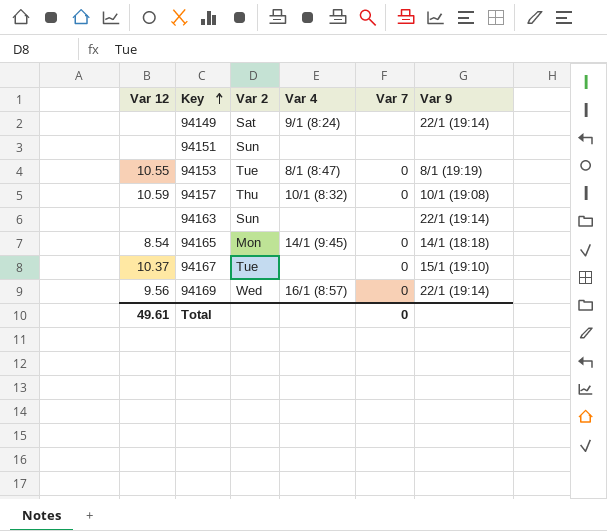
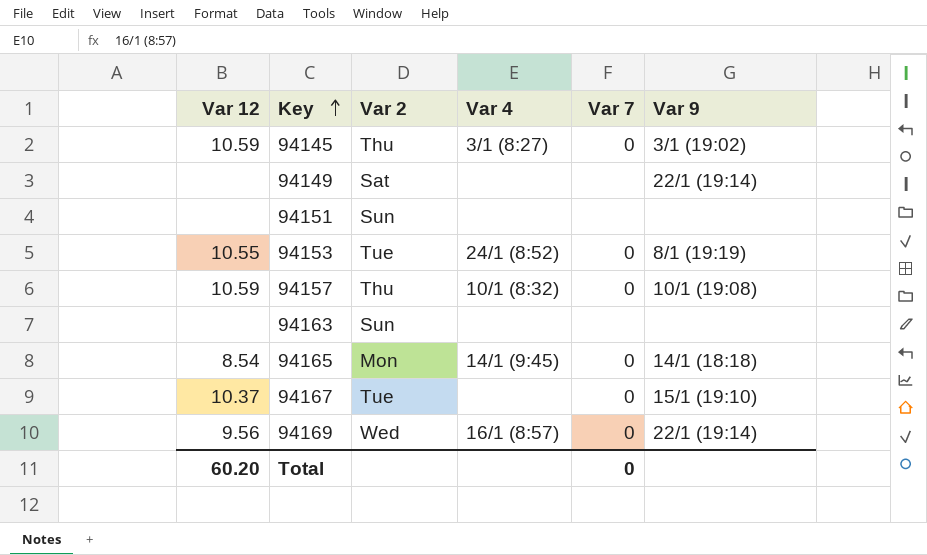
row 94145: none -> 10.59 | Thu | 3/1 (8:27) | 0 | 3/1 (19:02)
94149 | Var 4: 9/1 (8:24) -> none
94153 | Var 4: 8/1 (8:47) -> 24/1 (8:52)
94163 | Var 9: 22/1 (19:14) -> none
Total | Var 12: 49.61 -> 60.20

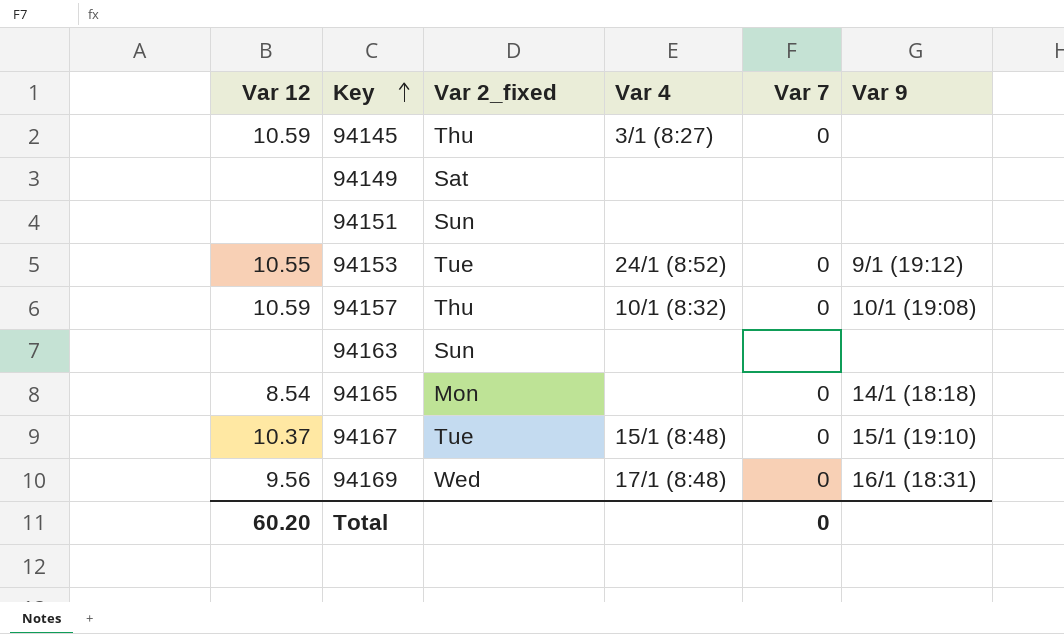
column name: Var 2 -> Var 2_fixed
94145 | Var 9: 3/1 (19:02) -> none
94149 | Var 9: 22/1 (19:14) -> none
94153 | Var 9: 8/1 (19:19) -> 9/1 (19:12)
94165 | Var 4: 14/1 (9:45) -> none
94167 | Var 4: none -> 15/1 (8:48)
94169 | Var 4: 16/1 (8:57) -> 17/1 (8:48)
94169 | Var 9: 22/1 (19:14) -> 16/1 (18:31)

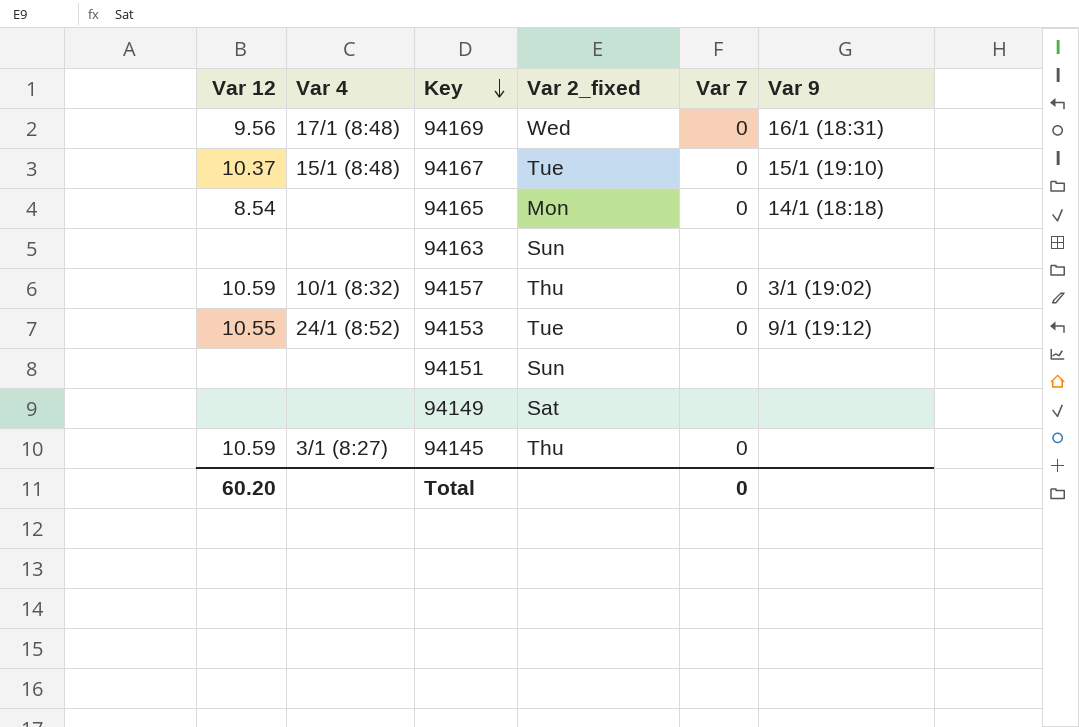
row order: Key ascending -> Key descending
column Var 4 | position: 4 -> 2
94157 | Var 9: 10/1 (19:08) -> 3/1 (19:02)

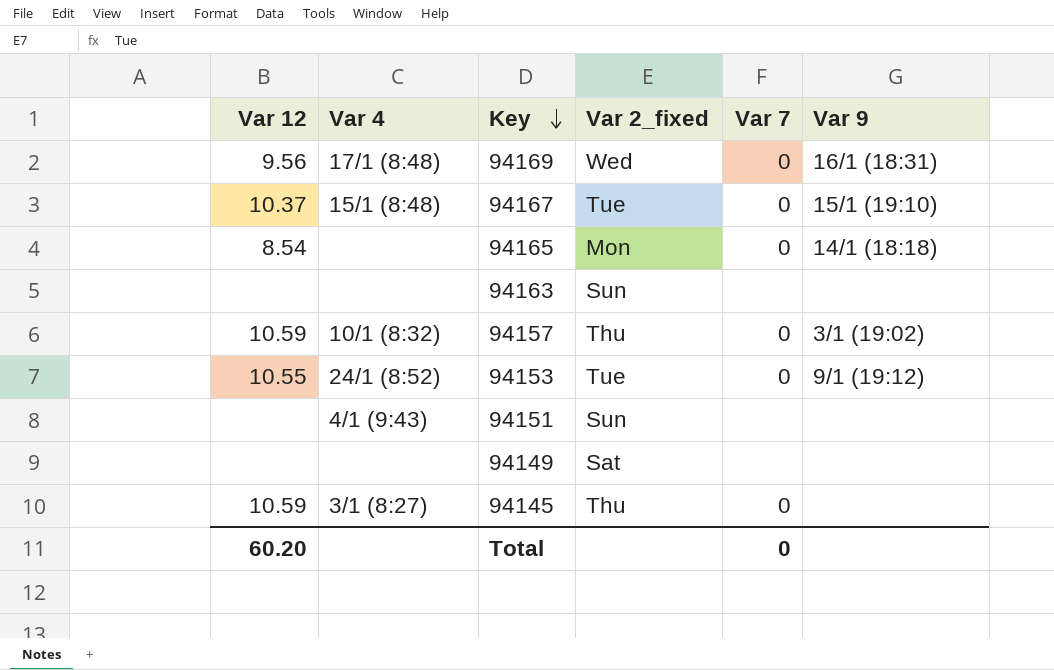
94151 | Var 4: none -> 4/1 (9:43)

